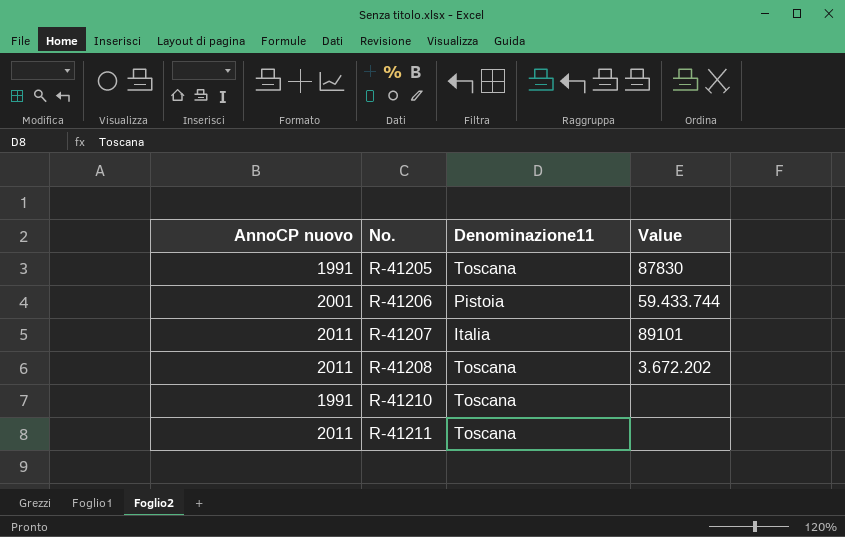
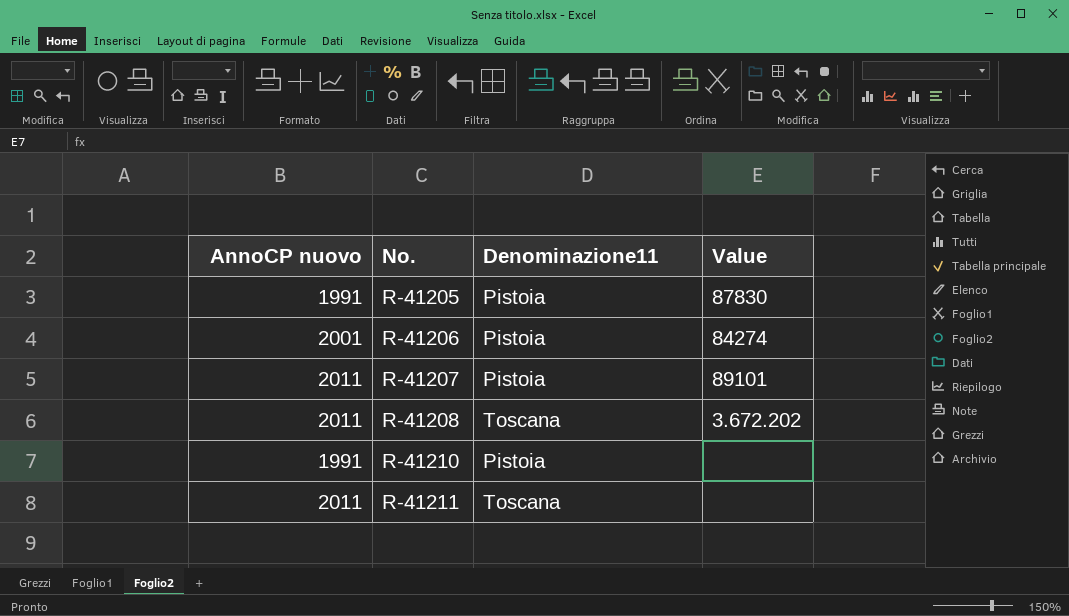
R-41205 | Denominazione11: Toscana -> Pistoia
R-41206 | Value: 59.433.744 -> 84274
R-41207 | Denominazione11: Italia -> Pistoia
R-41210 | Denominazione11: Toscana -> Pistoia

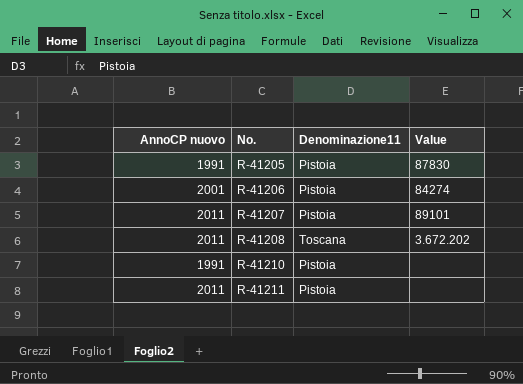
R-41211 | Denominazione11: Toscana -> Pistoia

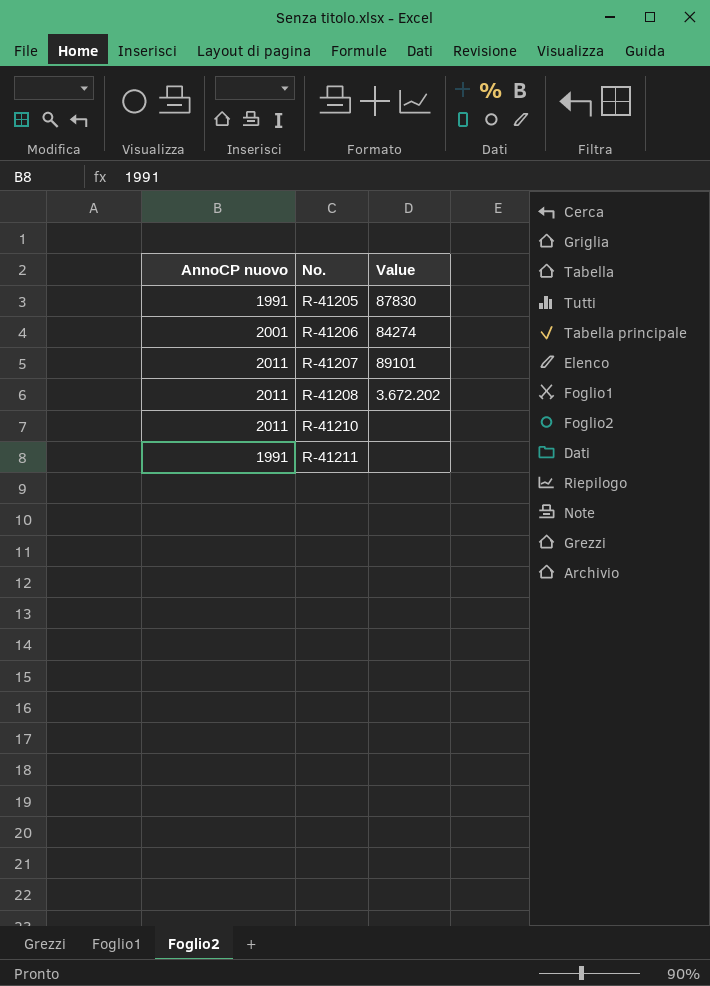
column Denominazione11 | position: 3 -> none
R-41210 | AnnoCP nuovo: 1991 -> 2011
R-41211 | AnnoCP nuovo: 2011 -> 1991

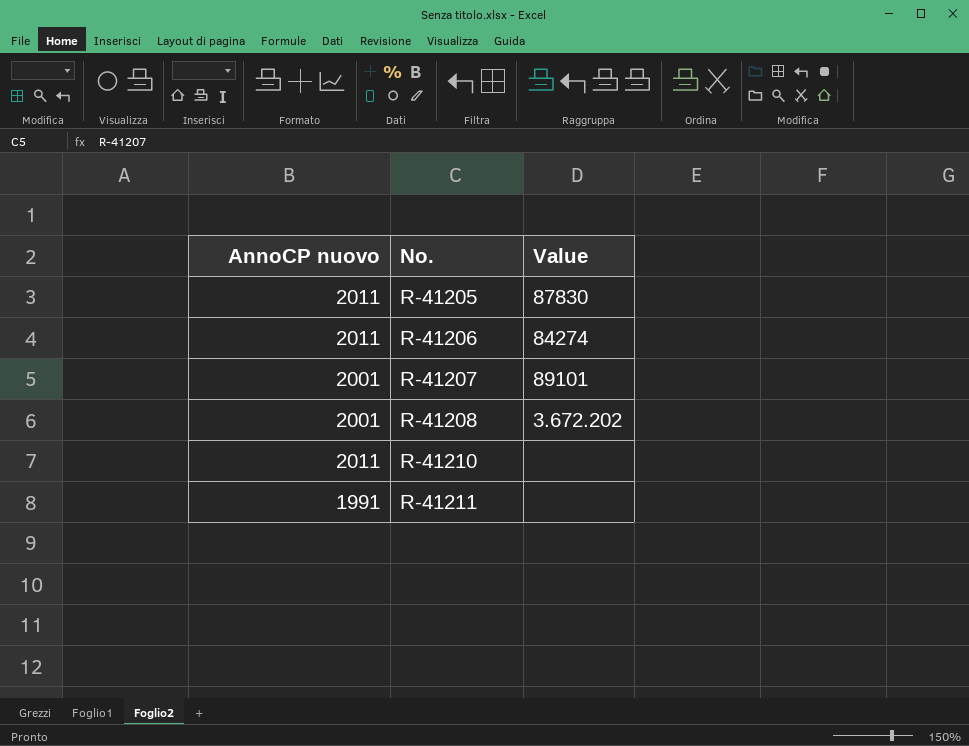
R-41205 | AnnoCP nuovo: 1991 -> 2011
R-41206 | AnnoCP nuovo: 2001 -> 2011
R-41207 | AnnoCP nuovo: 2011 -> 2001
R-41208 | AnnoCP nuovo: 2011 -> 2001

